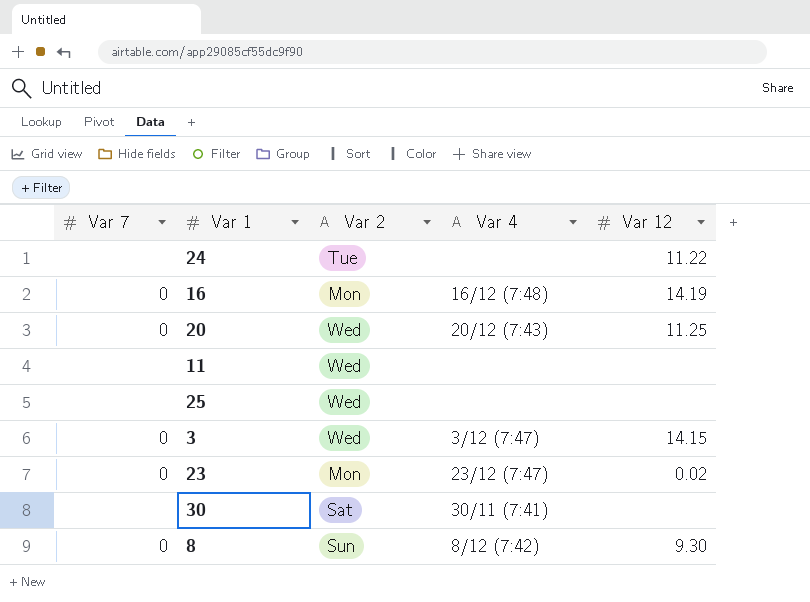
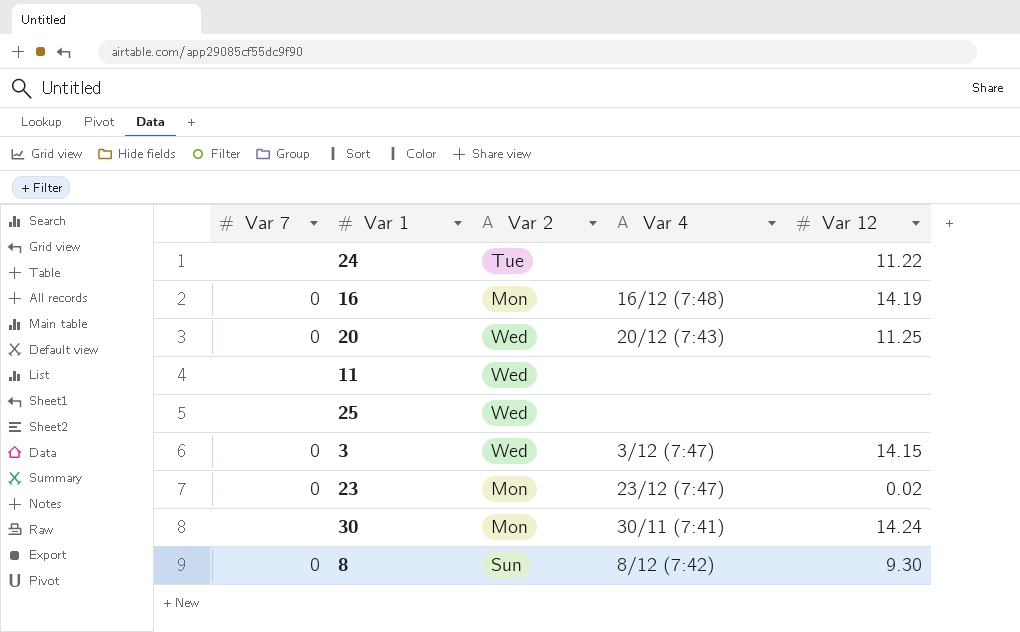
30 | Var 2: Sat -> Mon
30 | Var 12: none -> 14.24

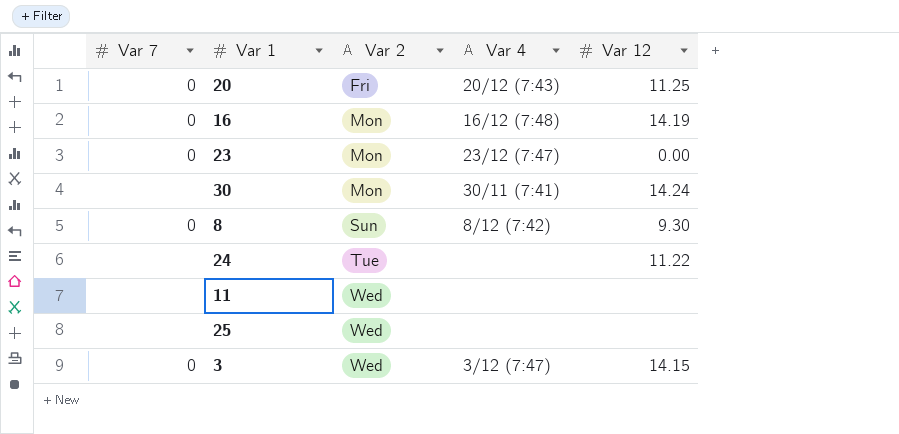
row order: none -> Var 2 ascending
20 | Var 2: Wed -> Fri
23 | Var 12: 0.02 -> 0.00

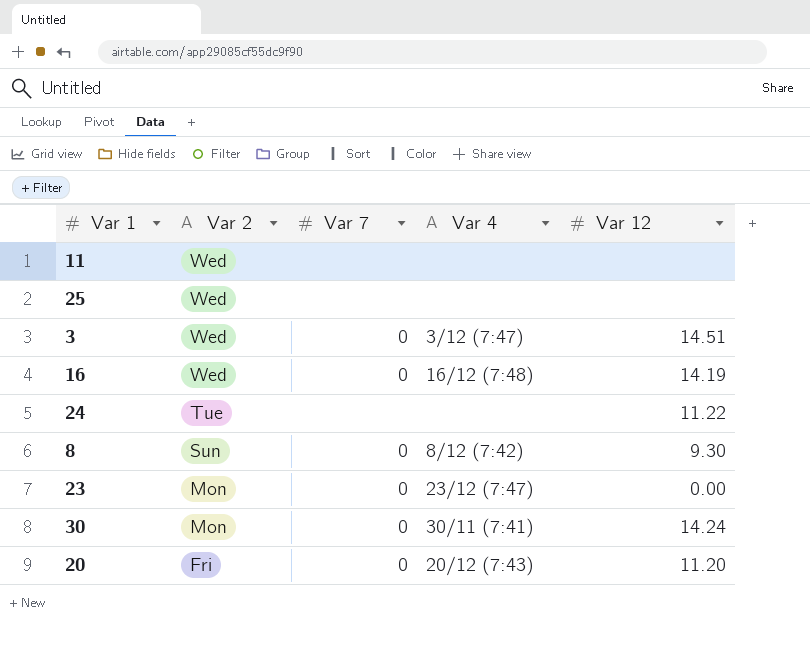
row order: Var 2 ascending -> Var 2 descending
column Var 7 | position: 1 -> 3
3 | Var 12: 14.15 -> 14.51
16 | Var 2: Mon -> Wed
30 | Var 7: none -> 0
20 | Var 12: 11.25 -> 11.20

